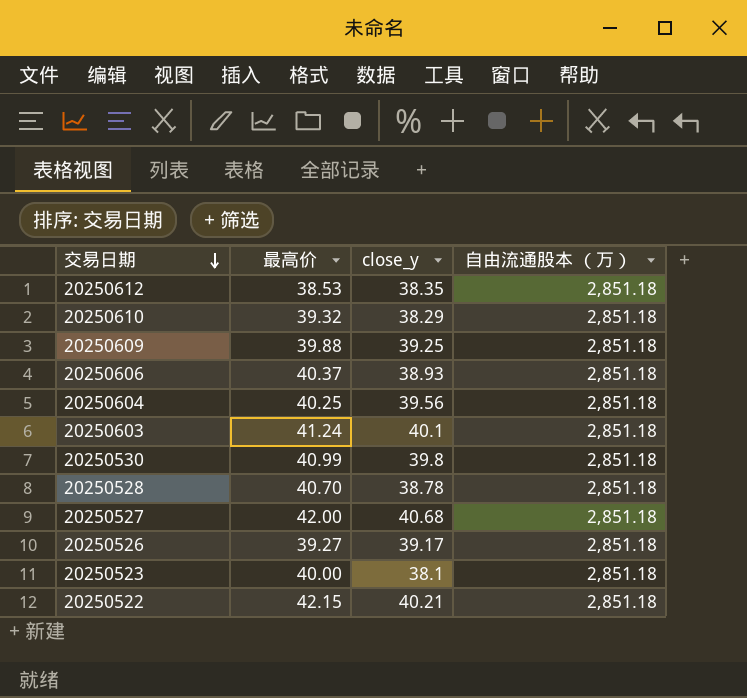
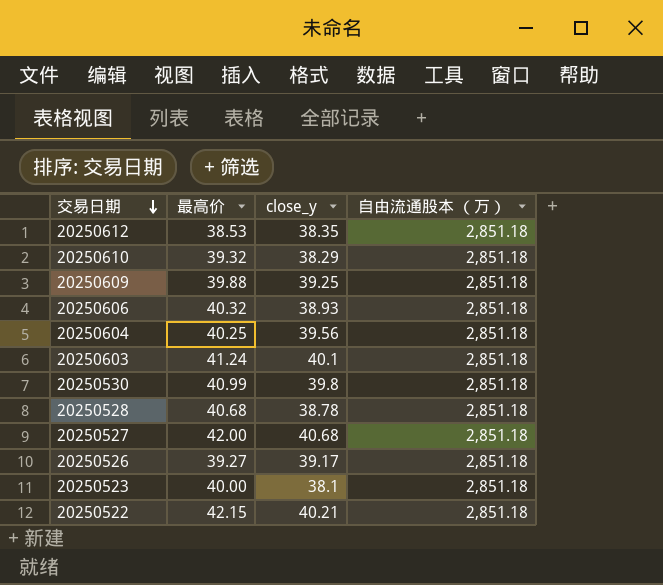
20250606 | 最高价: 40.37 -> 40.32
20250528 | 最高价: 40.70 -> 40.68

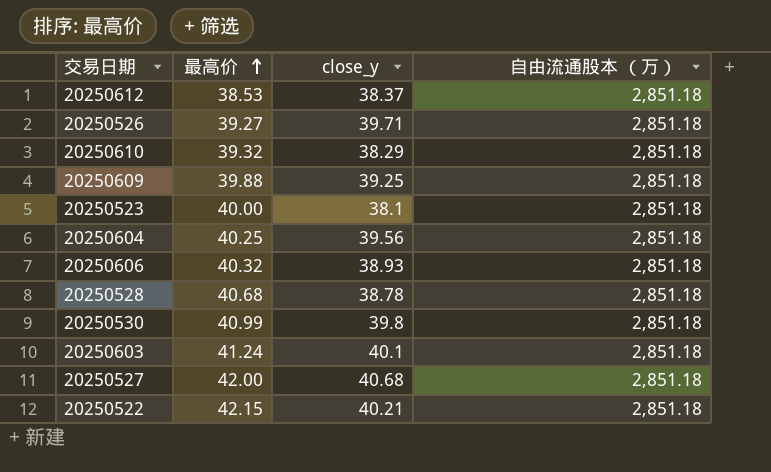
row order: 交易日期 descending -> 最高价 ascending
20250612 | close_y: 38.35 -> 38.37
20250526 | close_y: 39.17 -> 39.71

